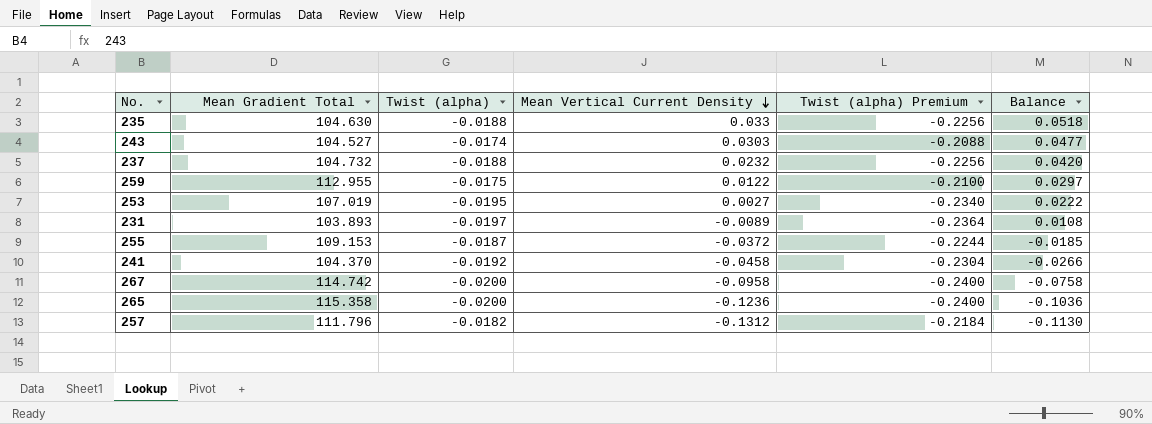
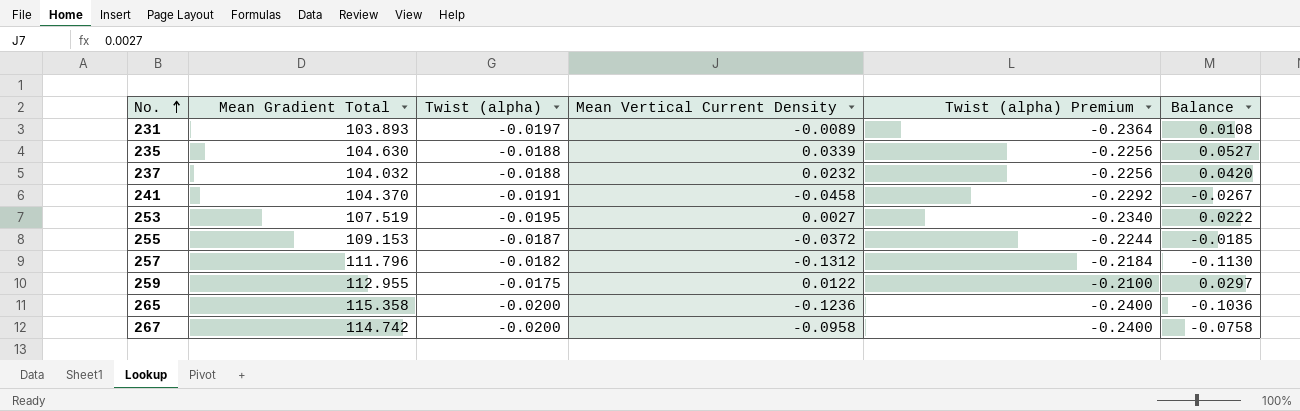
row order: Mean Vertical Current Density descending -> No. ascending
row 243: 104.527 | -0.0174 | 0.0303 | -0.2088 | 0.0477 -> none
235 | Mean Vertical Current Density: 0.033 -> 0.0339
235 | Balance: 0.0518 -> 0.0527
237 | Mean Gradient Total: 104.732 -> 104.032
241 | Twist (alpha): -0.0192 -> -0.0191
241 | Twist (alpha) Premium: -0.2304 -> -0.2292
241 | Balance: -0.0266 -> -0.0267
253 | Mean Gradient Total: 107.019 -> 107.519

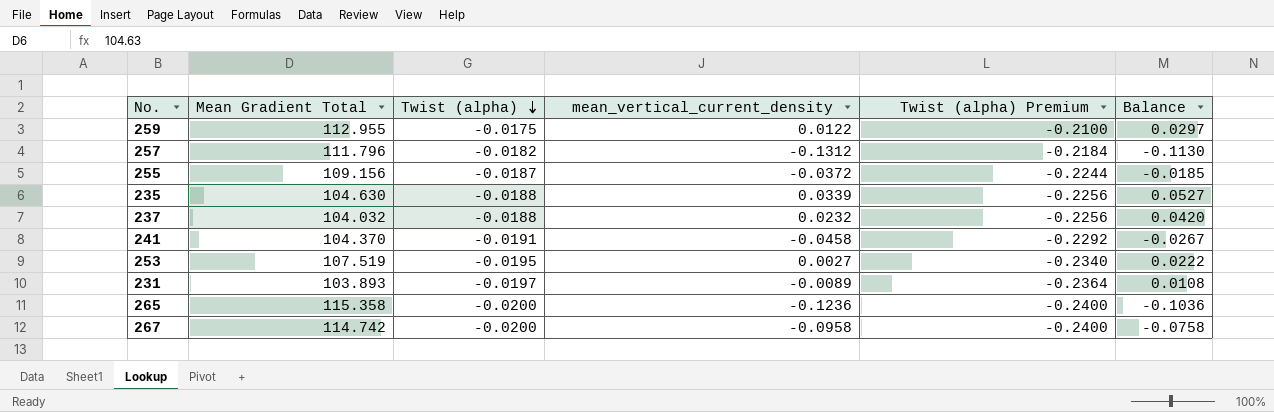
row order: No. ascending -> Twist (alpha) descending
column name: Mean Vertical Current Density -> mean_vertical_current_density
255 | Mean Gradient Total: 109.153 -> 109.156

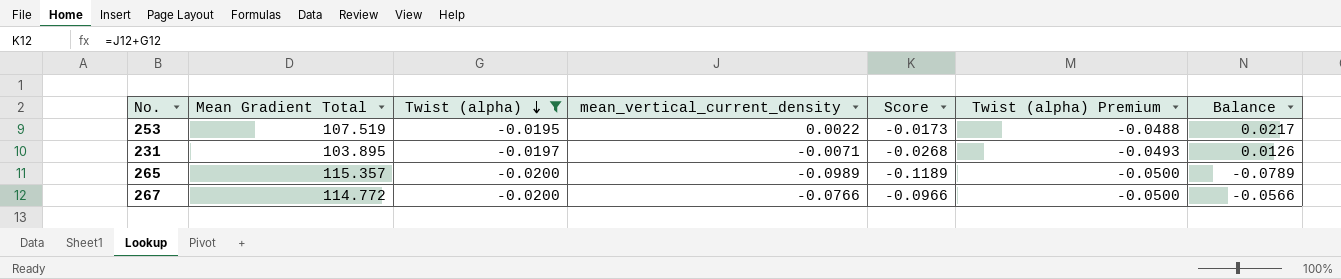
filter: none -> Twist (alpha) <= -0.0195
column Score | formula: none -> [Twist (alpha)] + [mean_vertical_current_density]
column Twist (alpha) Premium | formula: [Twist (alpha)] * 12 -> [Twist (alpha)] * 2.5
253 | mean_vertical_current_density: 0.0027 -> 0.0022
253 | Balance: 0.0222 -> 0.0217
231 | Mean Gradient Total: 103.893 -> 103.895
231 | mean_vertical_current_density: -0.0089 -> -0.0071
231 | Balance: 0.0108 -> 0.0126
265 | Mean Gradient Total: 115.358 -> 115.357
265 | mean_vertical_current_density: -0.1236 -> -0.0989
265 | Balance: -0.1036 -> -0.0789
267 | Mean Gradient Total: 114.742 -> 114.772
267 | mean_vertical_current_density: -0.0958 -> -0.0766
267 | Balance: -0.0758 -> -0.0566

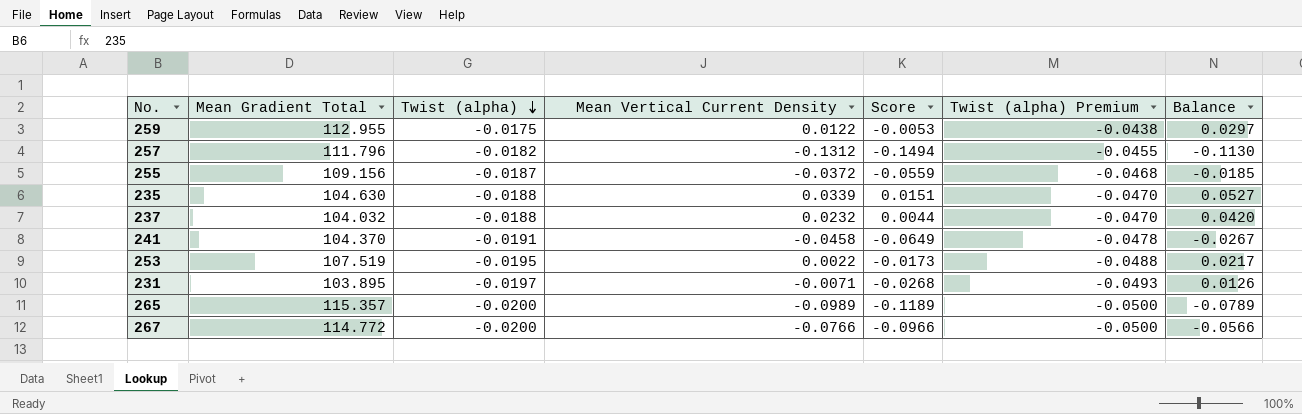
filter: Twist (alpha) <= -0.0195 -> none
column name: mean_vertical_current_density -> Mean Vertical Current Density

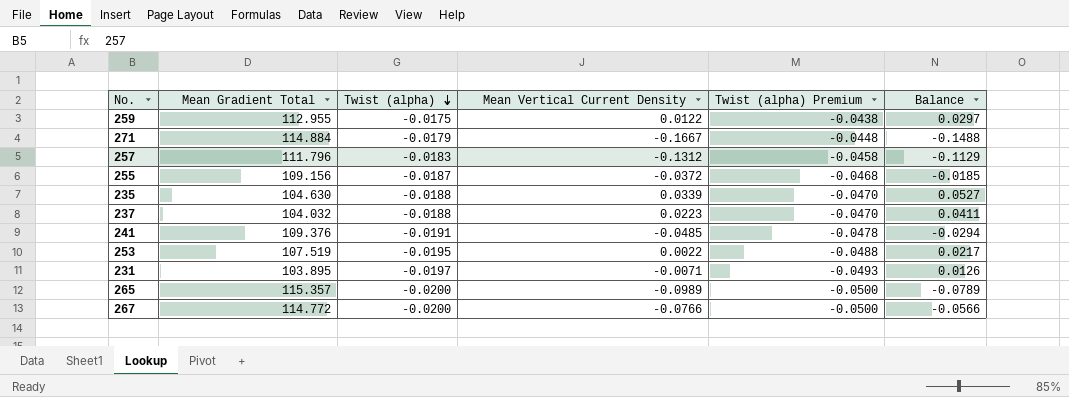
column Score | formula: [Twist (alpha)] + [Mean Vertical Current Density] -> none
row 271: none -> 114.884 | -0.0179 | -0.1667 | -0.0448 | -0.1488
257 | Twist (alpha): -0.0182 -> -0.0183
257 | Twist (alpha) Premium: -0.0455 -> -0.0458
257 | Balance: -0.1130 -> -0.1129
237 | Mean Vertical Current Density: 0.0232 -> 0.0223
237 | Balance: 0.0420 -> 0.0411
241 | Mean Gradient Total: 104.370 -> 109.376
241 | Mean Vertical Current Density: -0.0458 -> -0.0485
241 | Balance: -0.0267 -> -0.0294

